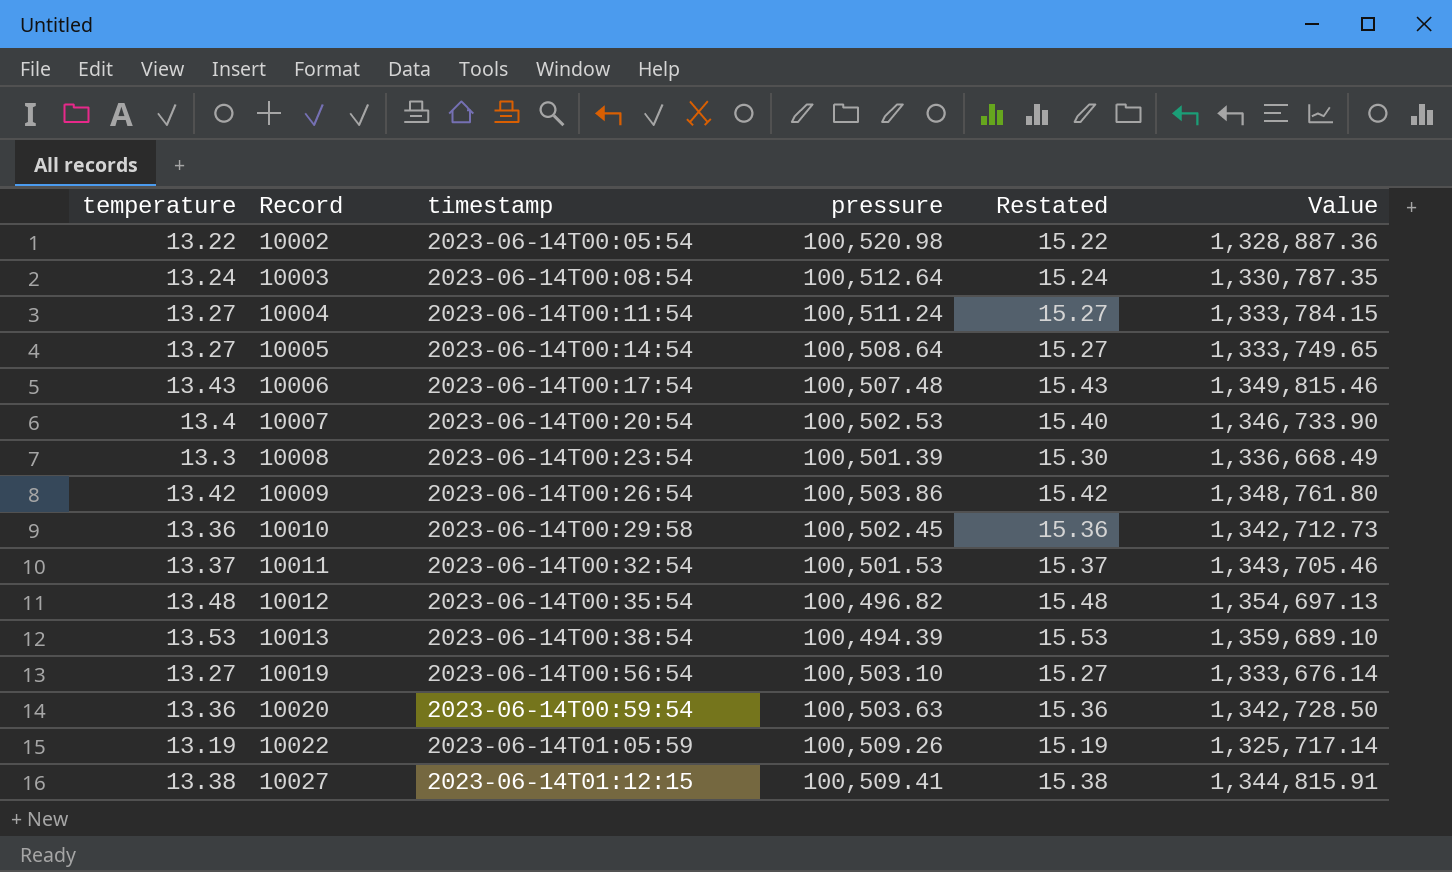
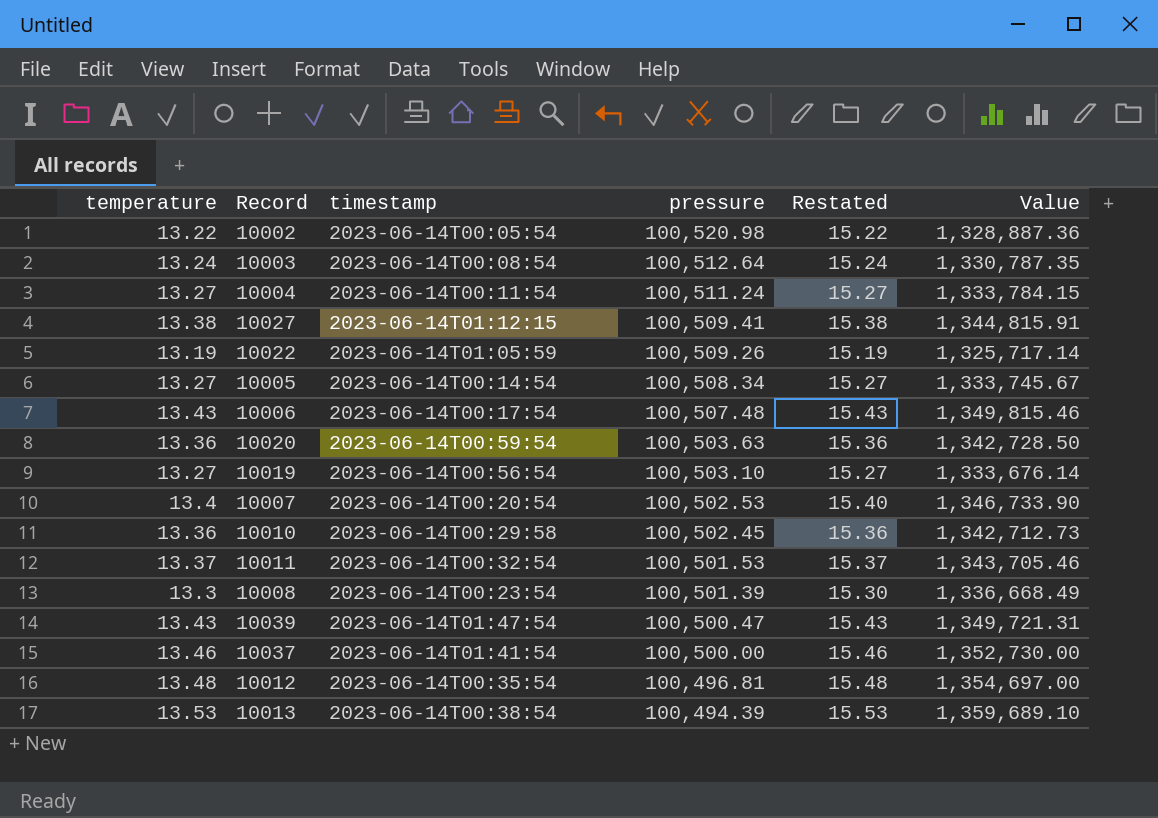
row order: Record ascending -> pressure descending
row 10009: 13.42 | 2023-06-14T00:26:54 | 100,503.86 | 15.42 | 1,348,761.80 -> none
10005 | pressure: 100,508.64 -> 100,508.34
10005 | Value: 1,333,749.65 -> 1,333,745.67
row 10039: none -> 13.43 | 2023-06-14T01:47:54 | 100,500.47 | 15.43 | 1,349,721.31
row 10037: none -> 13.46 | 2023-06-14T01:41:54 | 100,500.00 | 15.46 | 1,352,730.00
10012 | pressure: 100,496.82 -> 100,496.81
10012 | Value: 1,354,697.13 -> 1,354,697.00

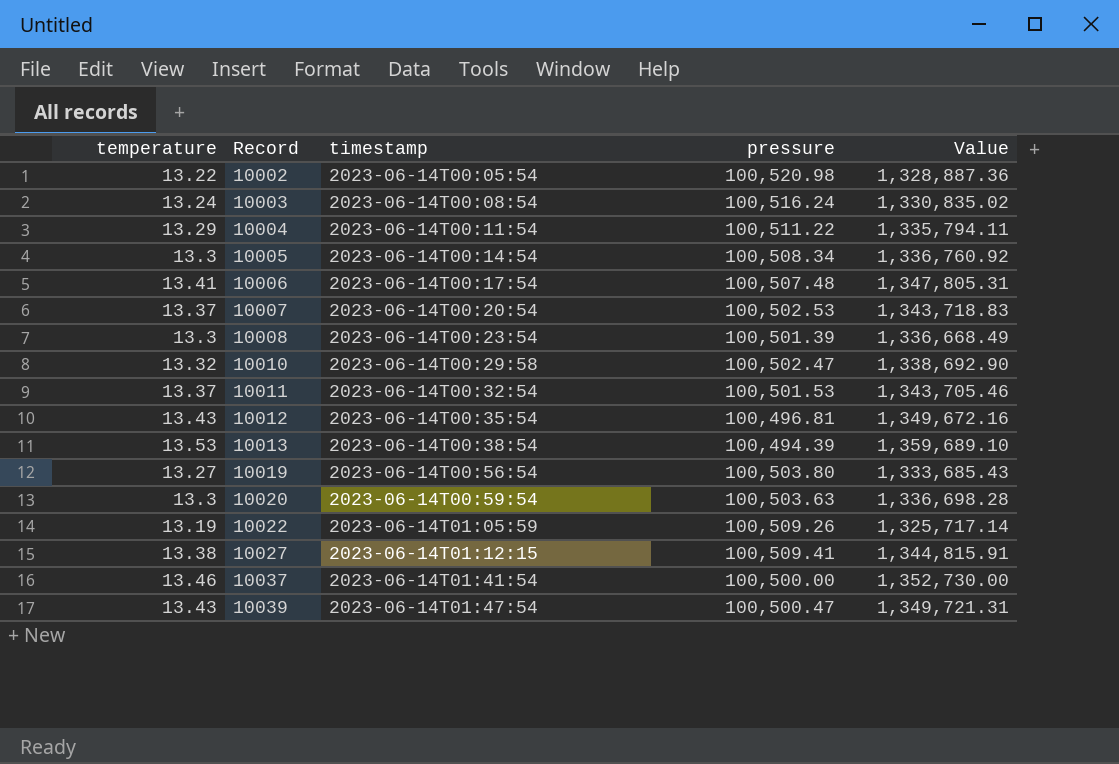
row order: pressure descending -> Record ascending
column Restated | formula: [temperature] + 2 -> none
10003 | pressure: 100,512.64 -> 100,516.24
10003 | Value: 1,330,787.35 -> 1,330,835.02
10004 | temperature: 13.27 -> 13.29
10004 | pressure: 100,511.24 -> 100,511.22
10004 | Value: 1,333,784.15 -> 1,335,794.11
10005 | temperature: 13.27 -> 13.3
10005 | Value: 1,333,745.67 -> 1,336,760.92
10006 | temperature: 13.43 -> 13.41
10006 | Value: 1,349,815.46 -> 1,347,805.31
10007 | temperature: 13.4 -> 13.37
10007 | Value: 1,346,733.90 -> 1,343,718.83
10010 | temperature: 13.36 -> 13.32
10010 | pressure: 100,502.45 -> 100,502.47
10010 | Value: 1,342,712.73 -> 1,338,692.90
10012 | temperature: 13.48 -> 13.43
10012 | Value: 1,354,697.00 -> 1,349,672.16
10019 | pressure: 100,503.10 -> 100,503.80
10019 | Value: 1,333,676.14 -> 1,333,685.43
10020 | temperature: 13.36 -> 13.3
10020 | Value: 1,342,728.50 -> 1,336,698.28

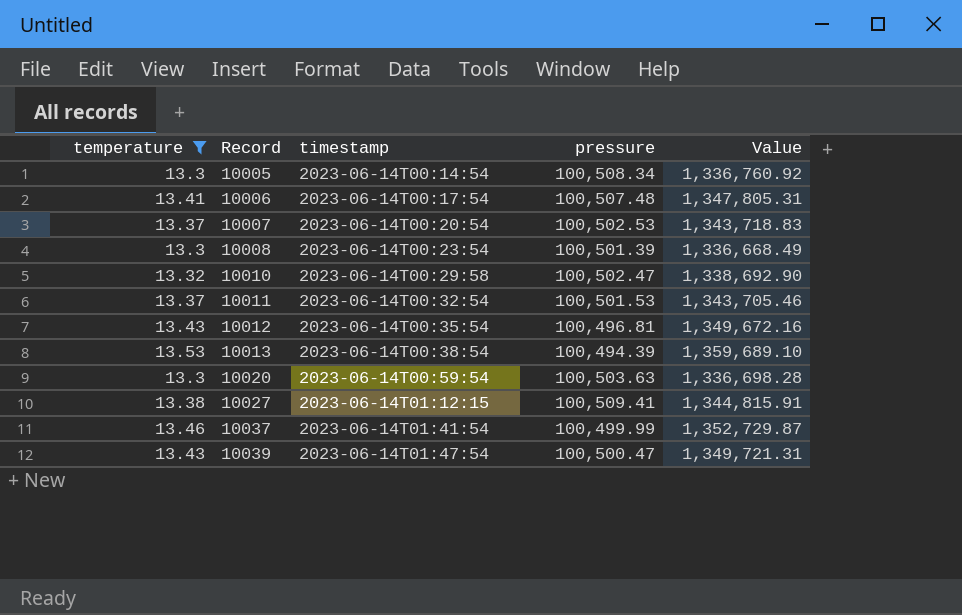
filter: none -> temperature >= 13.3
10037 | pressure: 100,500.00 -> 100,499.99
10037 | Value: 1,352,730.00 -> 1,352,729.87

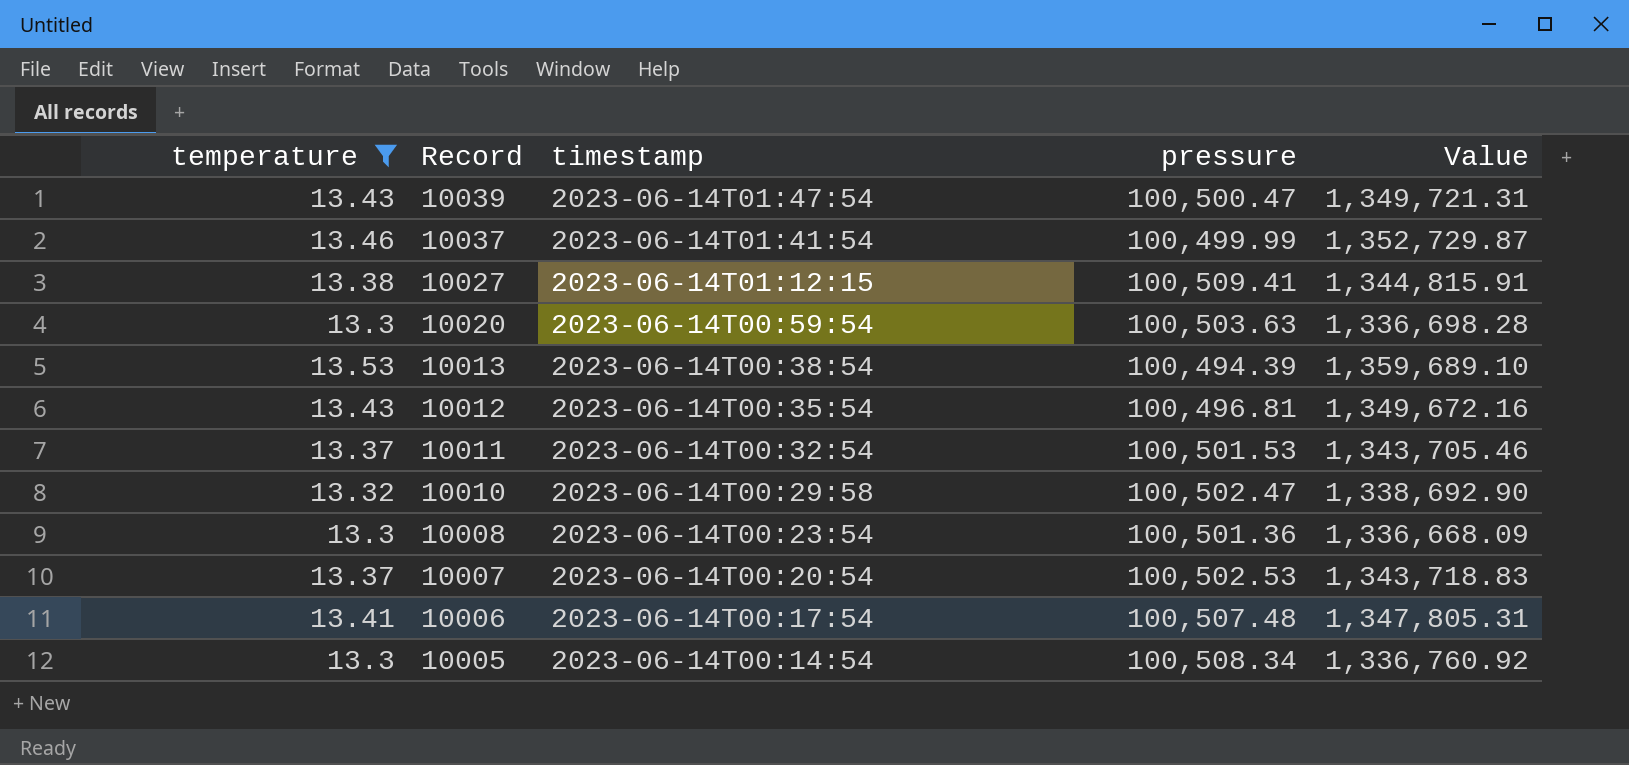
row order: Record ascending -> Record descending
10008 | pressure: 100,501.39 -> 100,501.36
10008 | Value: 1,336,668.49 -> 1,336,668.09

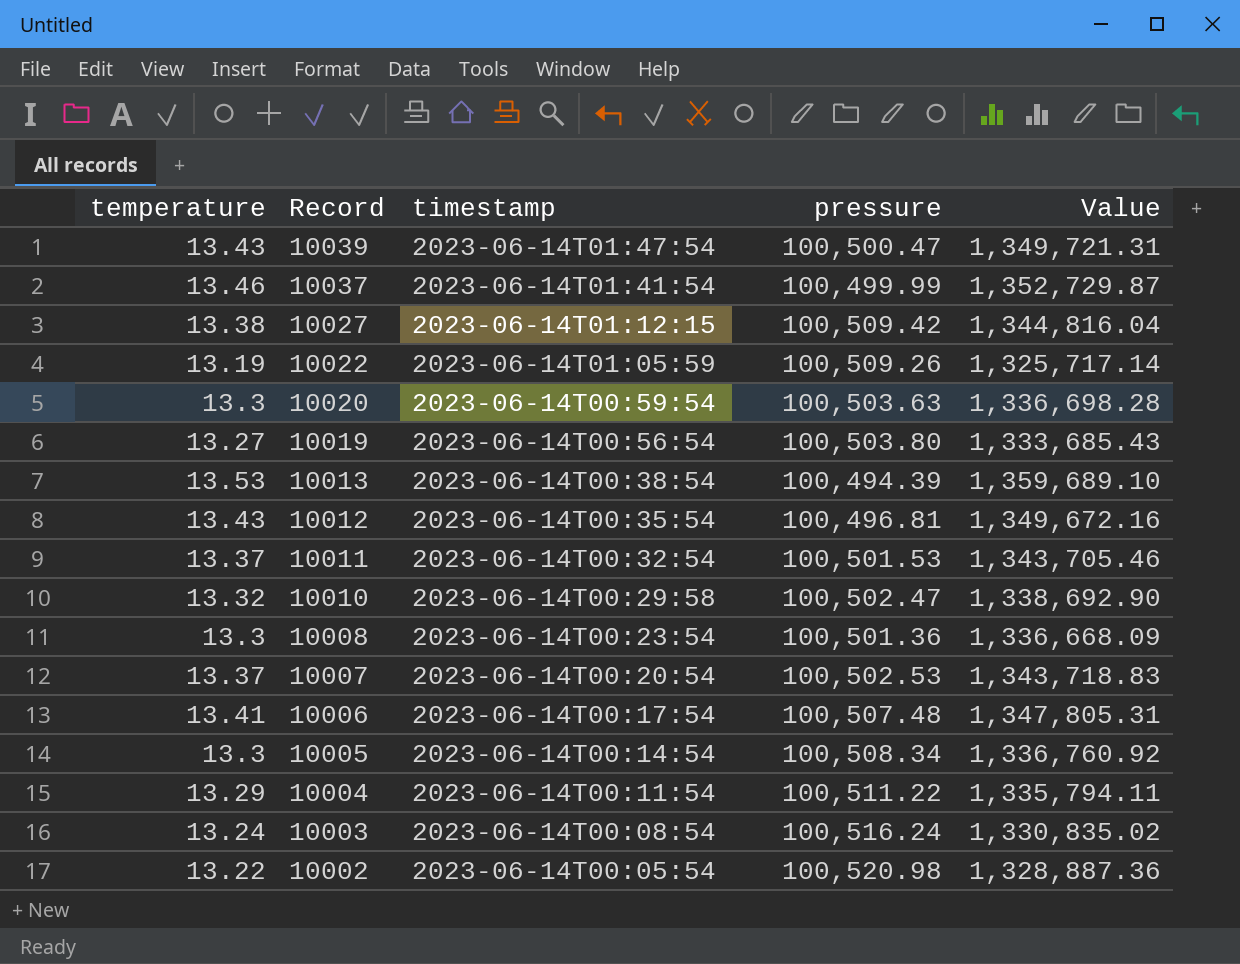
filter: temperature >= 13.3 -> none
10027 | pressure: 100,509.41 -> 100,509.42
10027 | Value: 1,344,815.91 -> 1,344,816.04

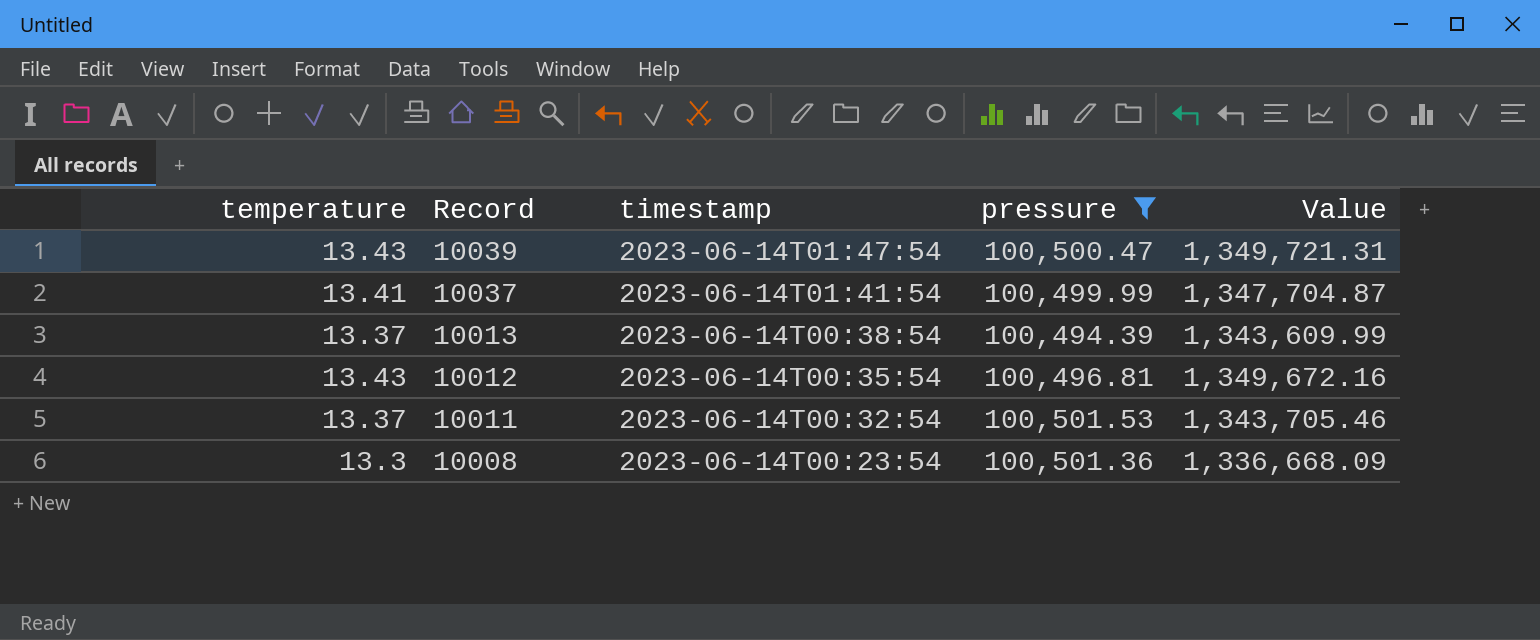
filter: none -> pressure <= 100,501.53
10037 | temperature: 13.46 -> 13.41
10037 | Value: 1,352,729.87 -> 1,347,704.87
10013 | temperature: 13.53 -> 13.37
10013 | Value: 1,359,689.10 -> 1,343,609.99

